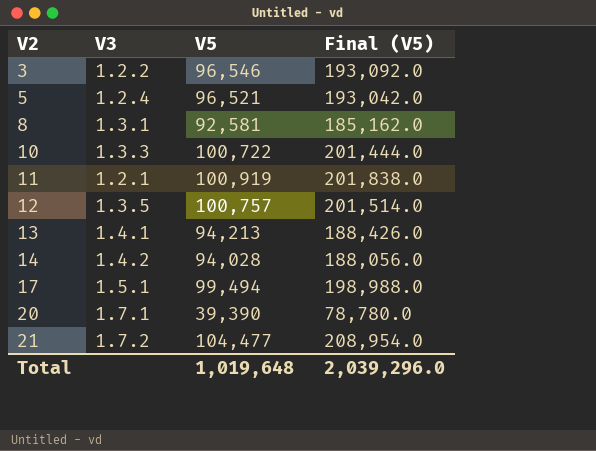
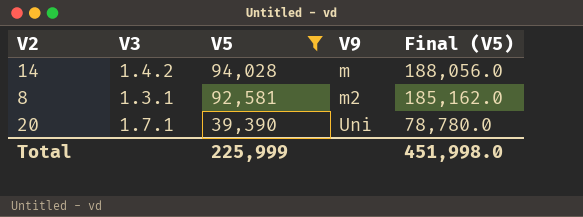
filter: none -> V5 <= 94,028
row order: V2 ascending -> V5 descending
column V9 | position: none -> 4
Total | V5: 1,019,648 -> 225,999
Total | Final (V5): 2,039,296.0 -> 451,998.0

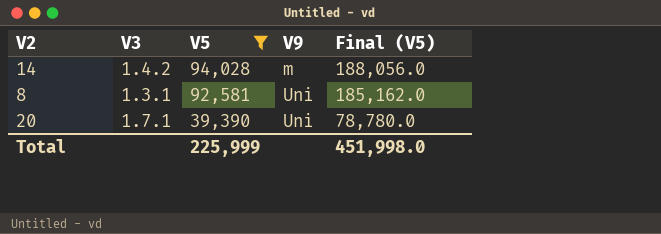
8 | V9: m2 -> Uni

